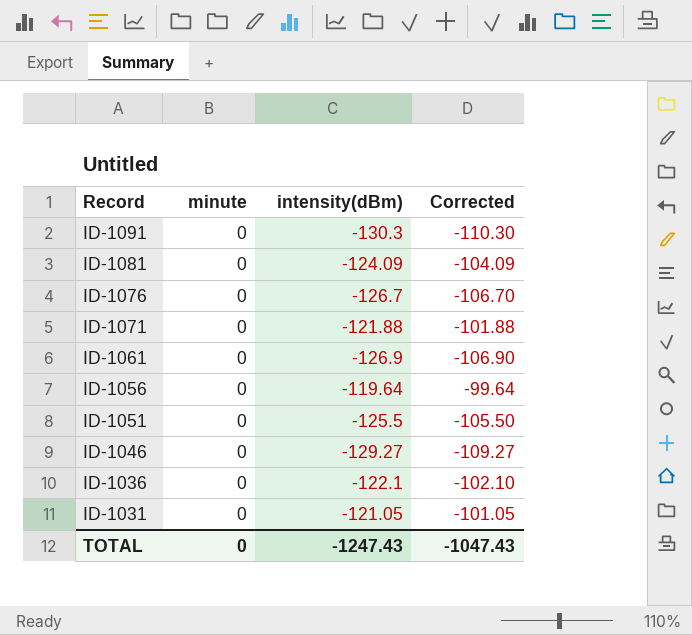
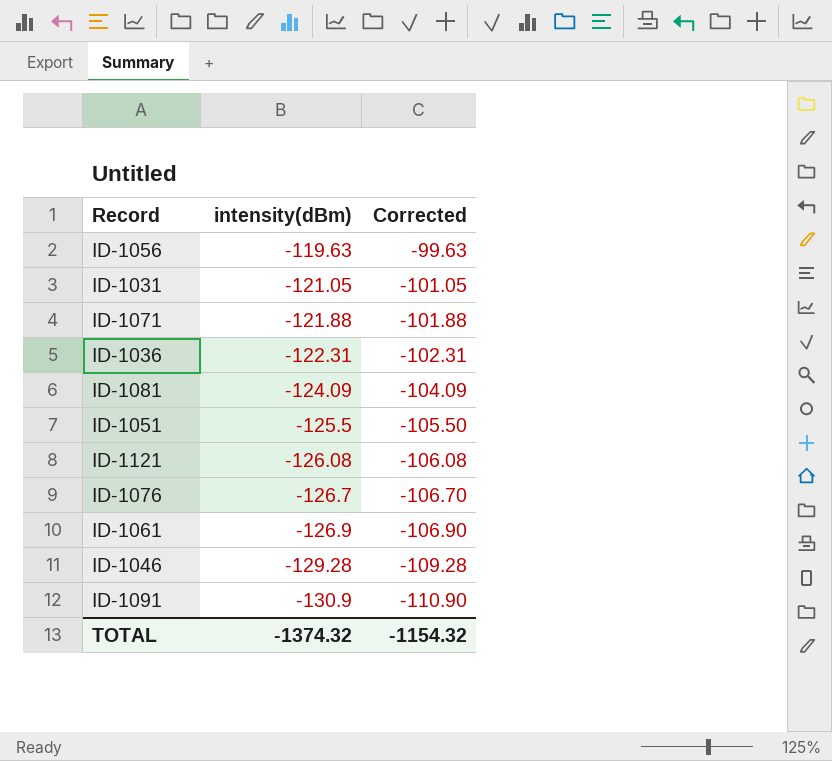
row order: Record descending -> intensity(dBm) descending
column minute | position: 2 -> none
ID-1056 | intensity(dBm): -119.64 -> -119.63
ID-1056 | Corrected: -99.64 -> -99.63
ID-1036 | intensity(dBm): -122.1 -> -122.31
ID-1036 | Corrected: -102.10 -> -102.31
row ID-1121: none -> -126.08 | -106.08
ID-1046 | intensity(dBm): -129.27 -> -129.28
ID-1046 | Corrected: -109.27 -> -109.28
ID-1091 | intensity(dBm): -130.3 -> -130.9
ID-1091 | Corrected: -110.30 -> -110.90
TOTAL | intensity(dBm): -1247.43 -> -1374.32
TOTAL | Corrected: -1047.43 -> -1154.32

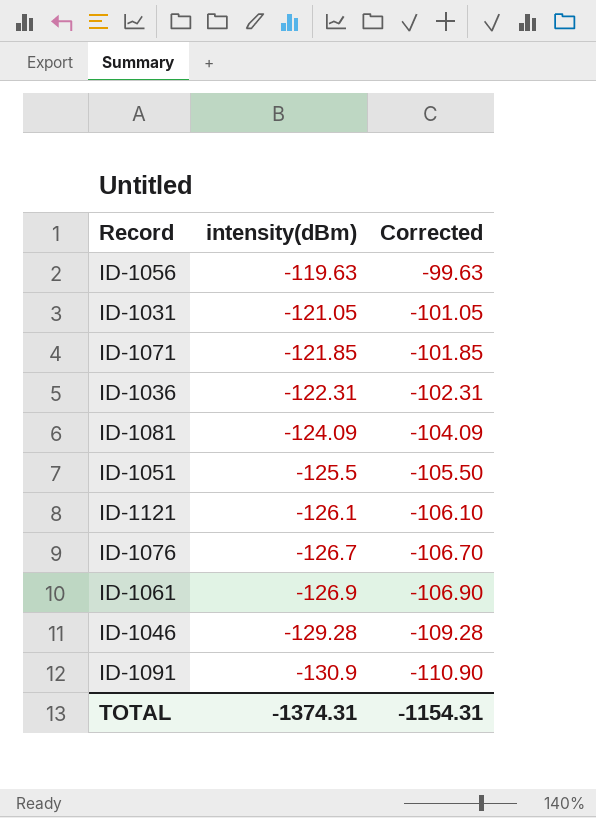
ID-1071 | intensity(dBm): -121.88 -> -121.85
ID-1071 | Corrected: -101.88 -> -101.85
ID-1121 | intensity(dBm): -126.08 -> -126.1
ID-1121 | Corrected: -106.08 -> -106.10
TOTAL | intensity(dBm): -1374.32 -> -1374.31
TOTAL | Corrected: -1154.32 -> -1154.31

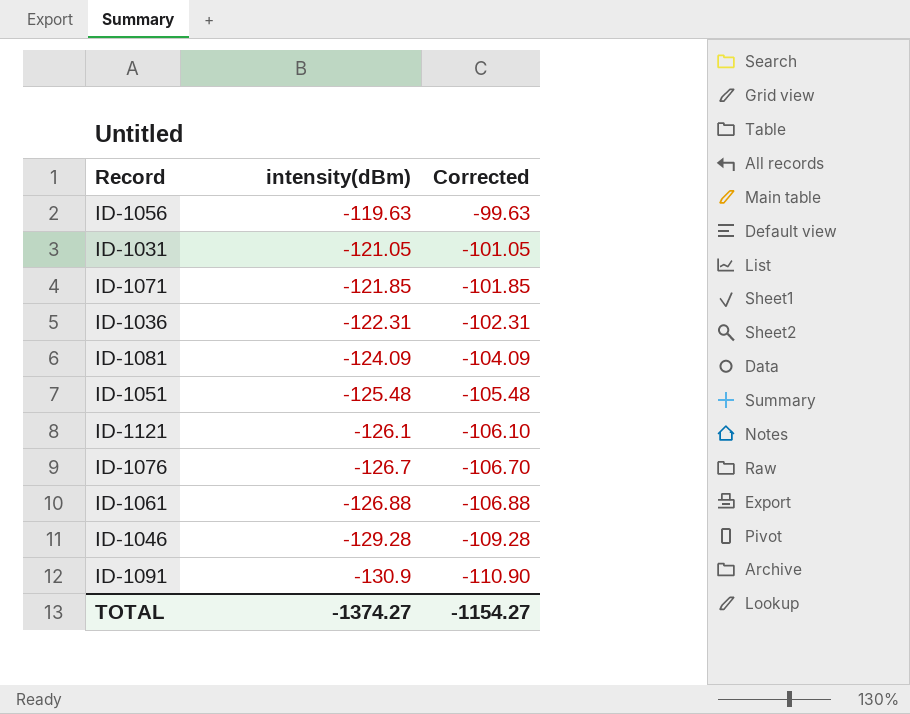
ID-1051 | intensity(dBm): -125.5 -> -125.48
ID-1051 | Corrected: -105.50 -> -105.48
ID-1061 | intensity(dBm): -126.9 -> -126.88
ID-1061 | Corrected: -106.90 -> -106.88
TOTAL | intensity(dBm): -1374.31 -> -1374.27
TOTAL | Corrected: -1154.31 -> -1154.27

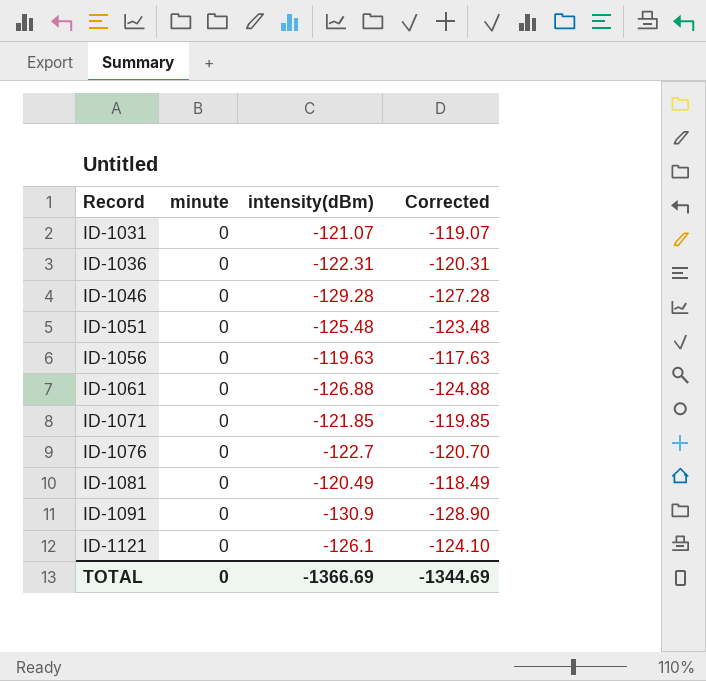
row order: intensity(dBm) descending -> Record ascending
column minute | position: none -> 2
column Corrected | formula: [intensity(dBm)] + 20 -> [intensity(dBm)] + 2
ID-1031 | intensity(dBm): -121.05 -> -121.07
ID-1076 | intensity(dBm): -126.7 -> -122.7
ID-1081 | intensity(dBm): -124.09 -> -120.49
TOTAL | intensity(dBm): -1374.27 -> -1366.69
TOTAL | Corrected: -1154.27 -> -1344.69

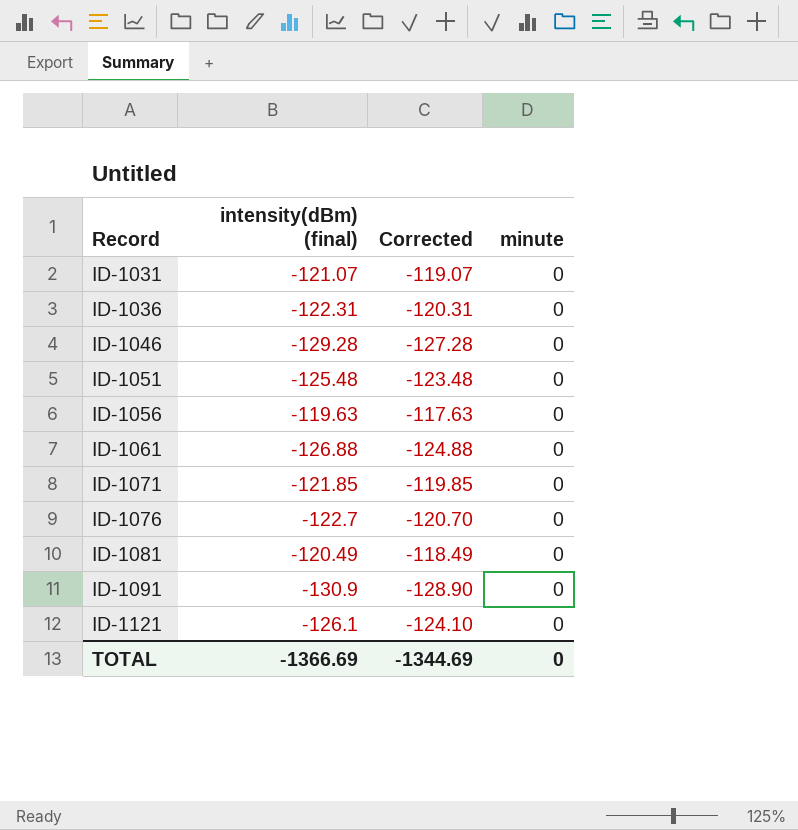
column name: intensity(dBm) -> intensity(dBm) (final)
column minute | position: 2 -> 4

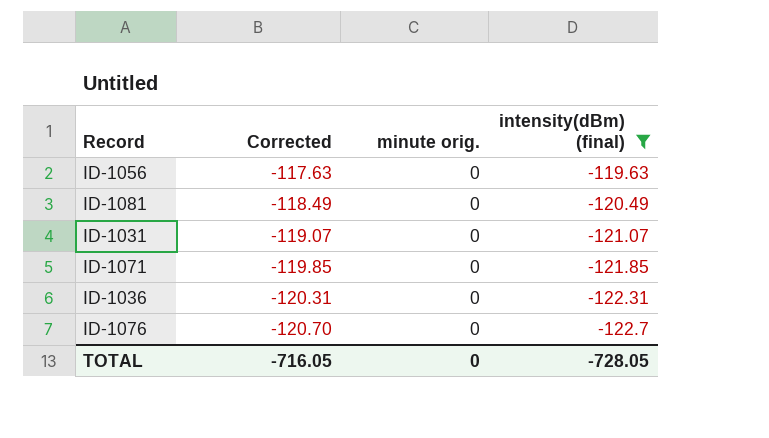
filter: none -> intensity(dBm) (final) >= -122.7
row order: Record ascending -> Corrected descending
column name: minute -> minute orig.
column intensity(dBm) (final) | position: 2 -> 4
TOTAL | Corrected: -1344.69 -> -716.05
TOTAL | intensity(dBm) (final): -1366.69 -> -728.05

